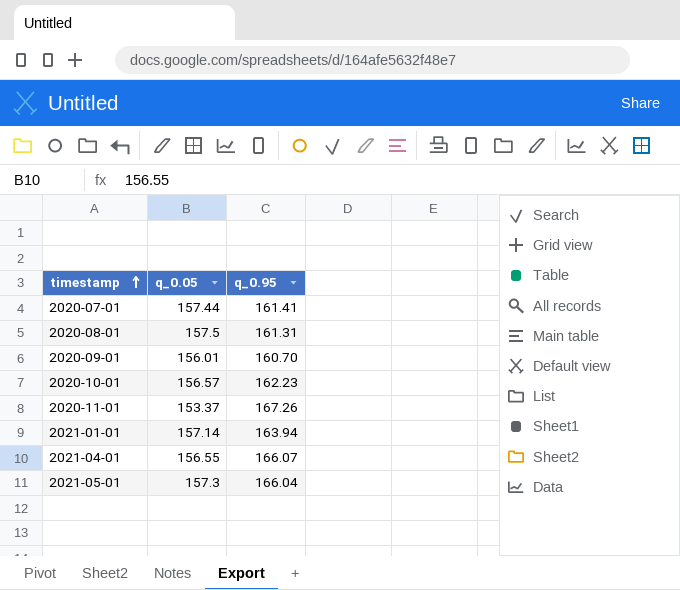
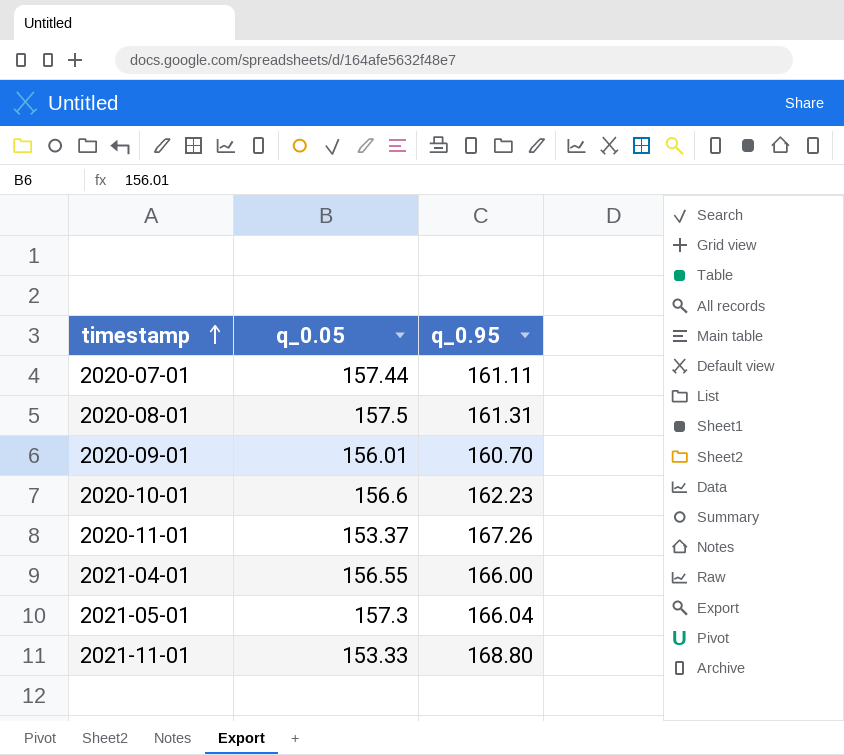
row 2021-01-01: 157.14 | 163.94 -> none
2020-07-01 | q_0.95: 161.41 -> 161.11
2020-10-01 | q_0.05: 156.57 -> 156.6
2021-04-01 | q_0.95: 166.07 -> 166.00
row 2021-11-01: none -> 153.33 | 168.80

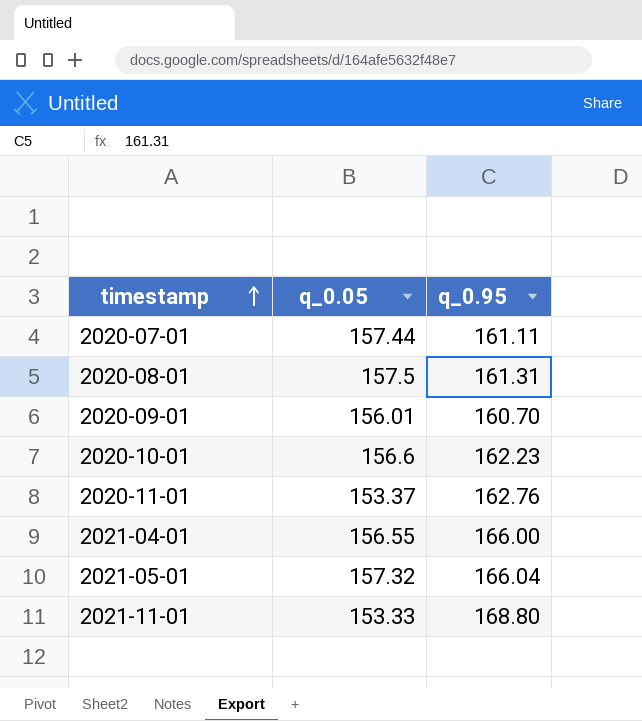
2020-11-01 | q_0.95: 167.26 -> 162.76
2021-05-01 | q_0.05: 157.3 -> 157.32

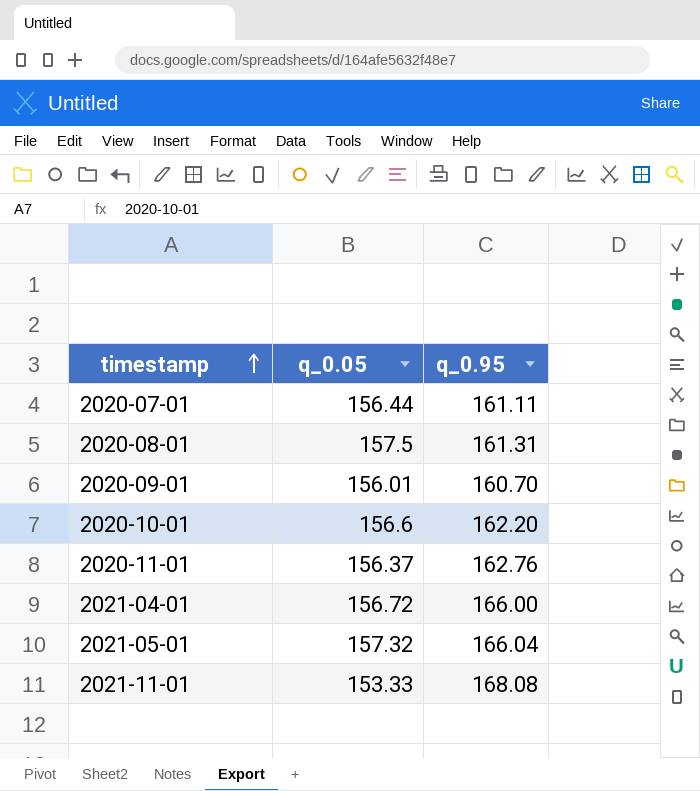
2020-07-01 | q_0.05: 157.44 -> 156.44
2020-10-01 | q_0.95: 162.23 -> 162.20
2020-11-01 | q_0.05: 153.37 -> 156.37
2021-04-01 | q_0.05: 156.55 -> 156.72
2021-11-01 | q_0.95: 168.80 -> 168.08

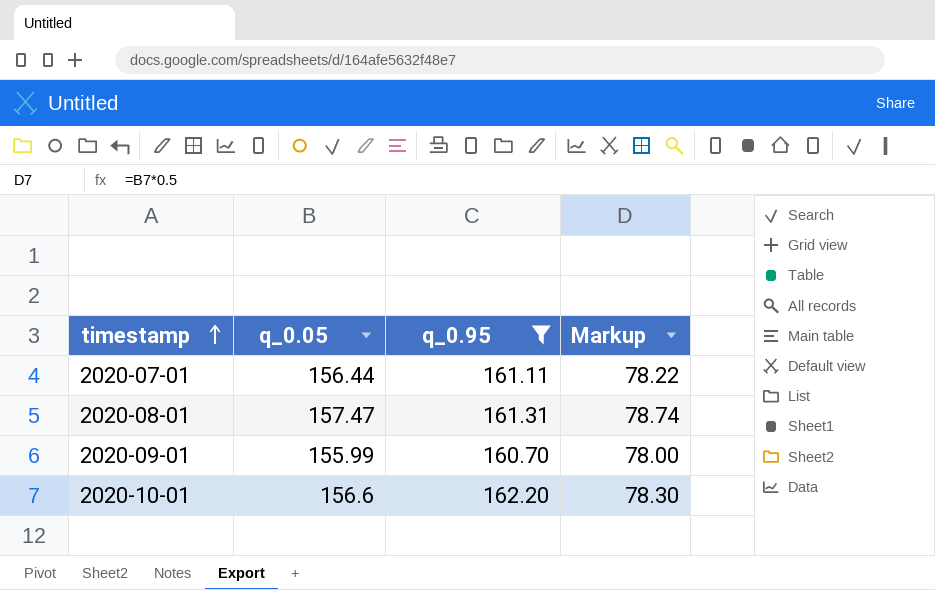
filter: none -> q_0.95 <= 162.20
column Markup | formula: none -> [q_0.05] * 0.5
2020-08-01 | q_0.05: 157.5 -> 157.47
2020-09-01 | q_0.05: 156.01 -> 155.99

